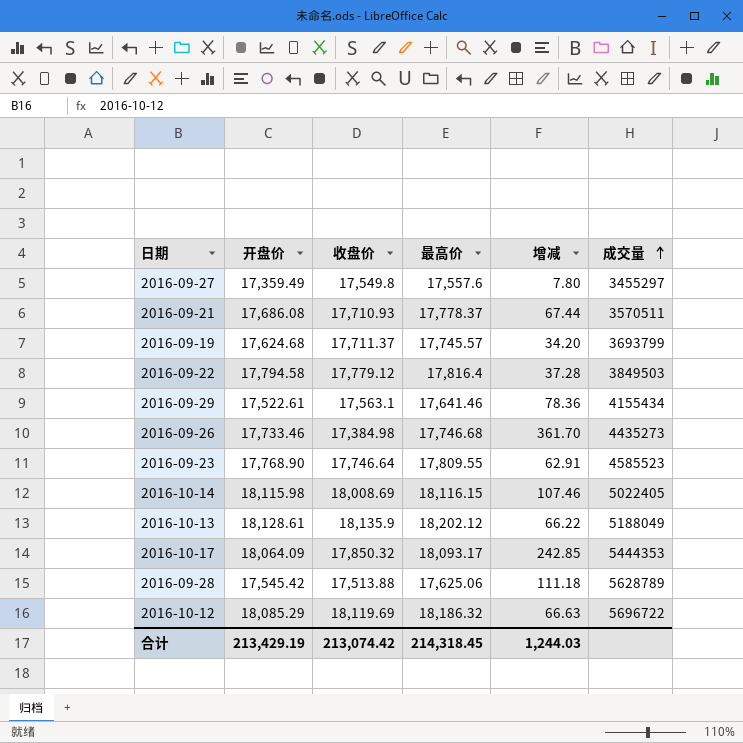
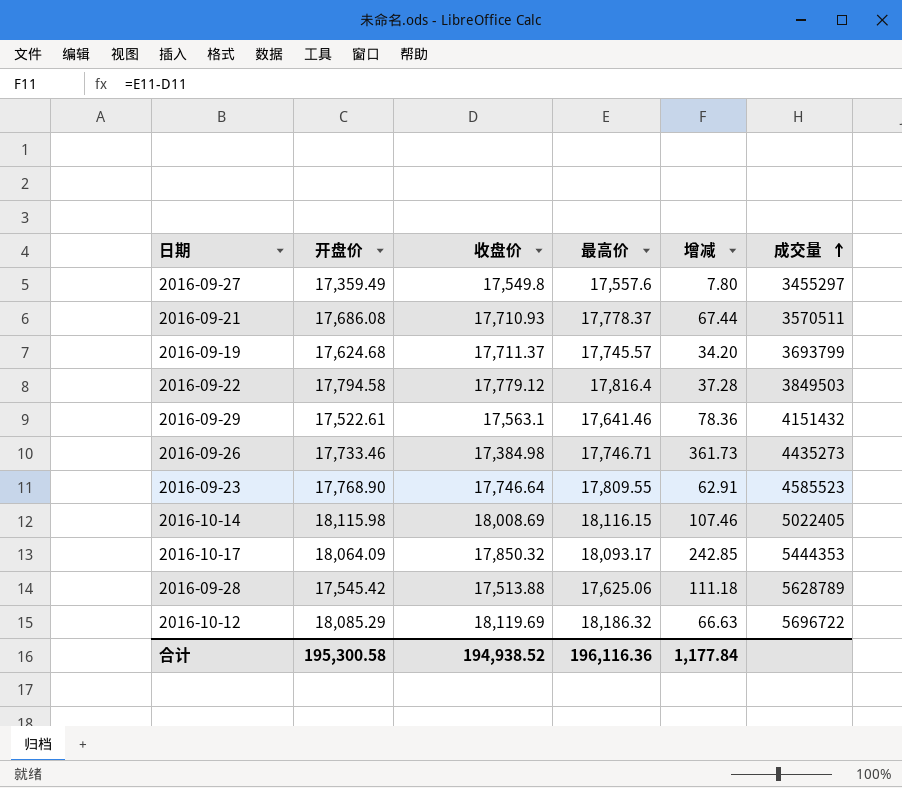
row 2016-10-13: 18,128.61 | 18,135.9 | 18,202.12 | 66.22 | 5188049 -> none
2016-09-29 | 成交量: 4155434 -> 4151432
2016-09-26 | 最高价: 17,746.68 -> 17,746.71
2016-09-26 | 增减: 361.70 -> 361.73
合计 | 开盘价: 213,429.19 -> 195,300.58
合计 | 收盘价: 213,074.42 -> 194,938.52
合计 | 最高价: 214,318.45 -> 196,116.36
合计 | 增减: 1,244.03 -> 1,177.84

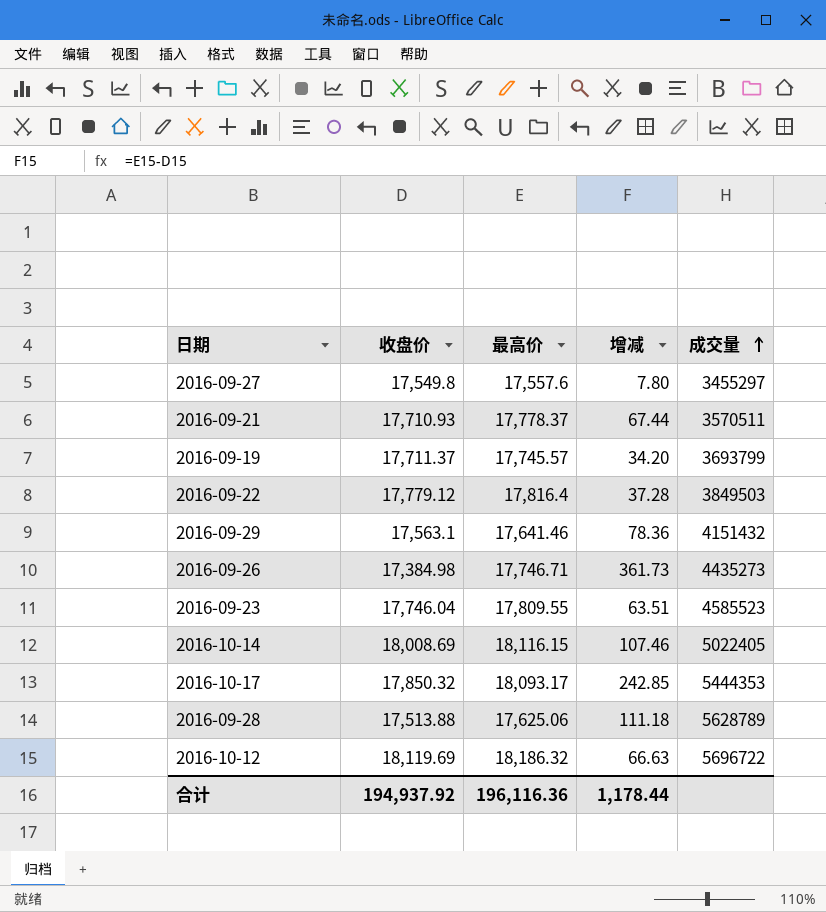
column 开盘价 | position: 2 -> none
2016-09-23 | 收盘价: 17,746.64 -> 17,746.04
2016-09-23 | 增减: 62.91 -> 63.51
合计 | 收盘价: 194,938.52 -> 194,937.92
合计 | 增减: 1,177.84 -> 1,178.44

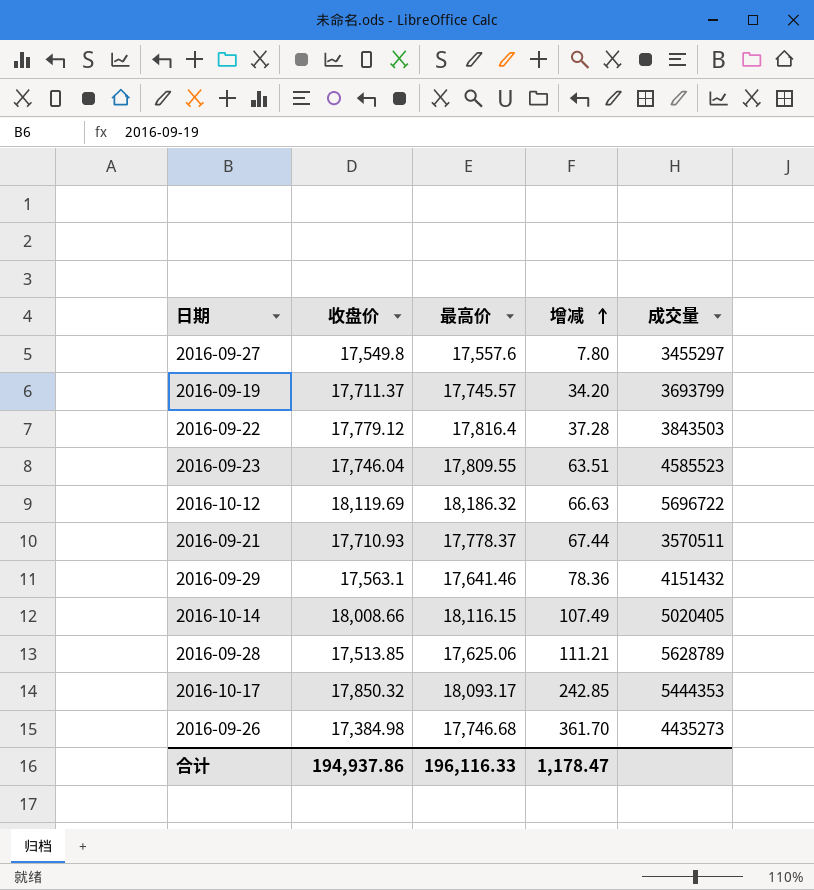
row order: 成交量 ascending -> 增减 ascending
2016-09-22 | 成交量: 3849503 -> 3843503
2016-10-14 | 收盘价: 18,008.69 -> 18,008.66
2016-10-14 | 增减: 107.46 -> 107.49
2016-10-14 | 成交量: 5022405 -> 5020405
2016-09-28 | 收盘价: 17,513.88 -> 17,513.85
2016-09-28 | 增减: 111.18 -> 111.21
2016-09-26 | 最高价: 17,746.71 -> 17,746.68
2016-09-26 | 增减: 361.73 -> 361.70
合计 | 收盘价: 194,937.92 -> 194,937.86
合计 | 最高价: 196,116.36 -> 196,116.33
合计 | 增减: 1,178.44 -> 1,178.47

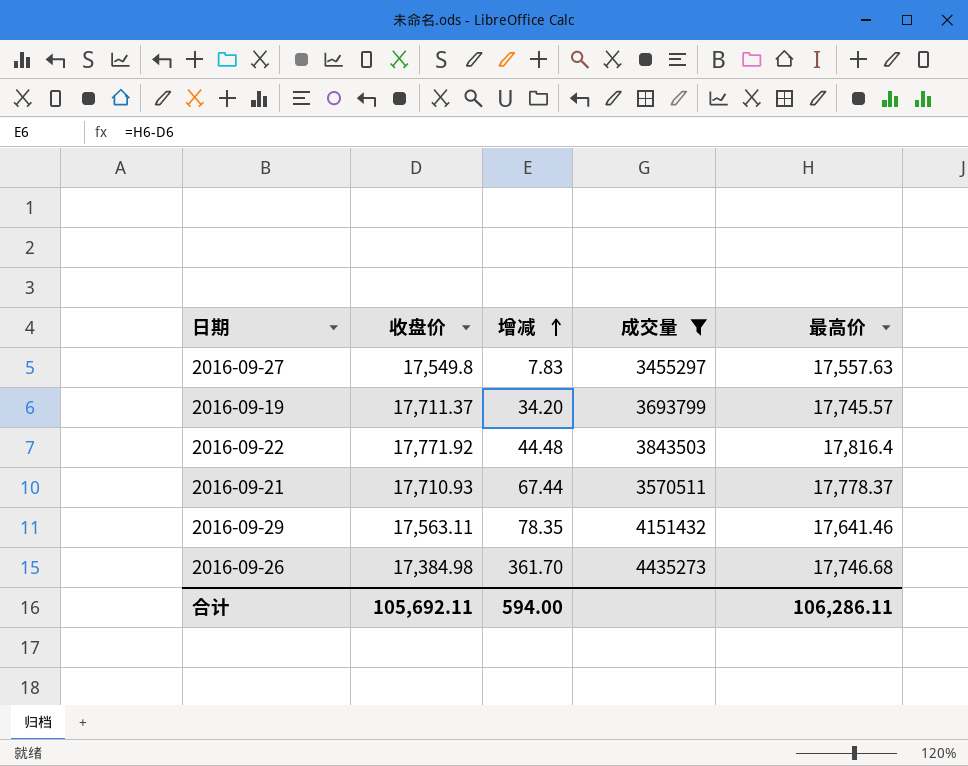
filter: none -> 成交量 <= 4435273
column 最高价 | position: 3 -> 5
2016-09-27 | 增减: 7.80 -> 7.83
2016-09-27 | 最高价: 17,557.6 -> 17,557.63
2016-09-22 | 收盘价: 17,779.12 -> 17,771.92
2016-09-22 | 增减: 37.28 -> 44.48
2016-09-29 | 收盘价: 17,563.1 -> 17,563.11
2016-09-29 | 增减: 78.36 -> 78.35
合计 | 收盘价: 194,937.86 -> 105,692.11
合计 | 增减: 1,178.47 -> 594.00
合计 | 最高价: 196,116.33 -> 106,286.11

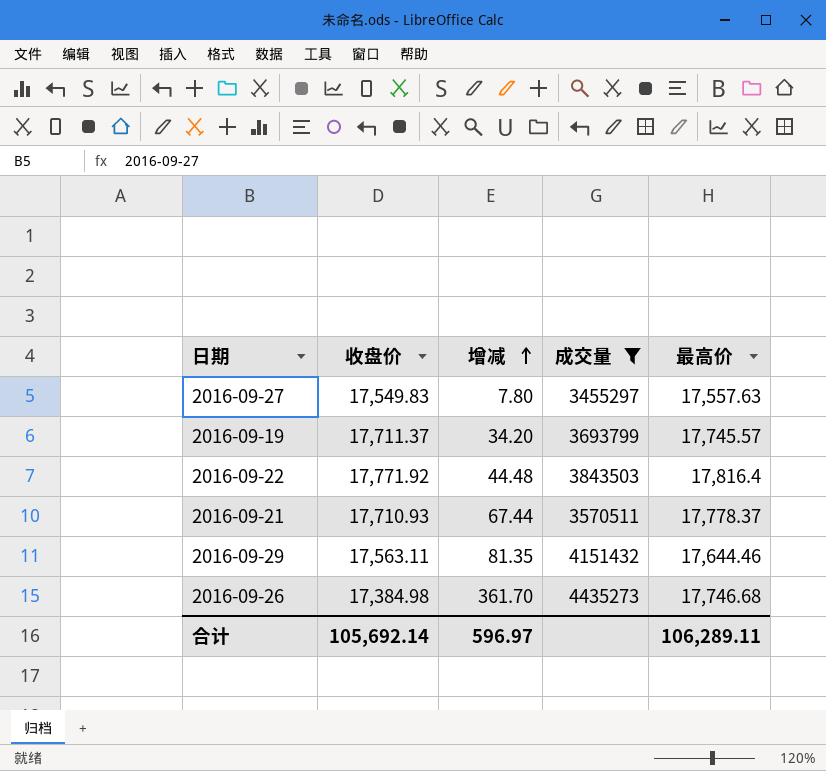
2016-09-27 | 收盘价: 17,549.8 -> 17,549.83
2016-09-27 | 增减: 7.83 -> 7.80
2016-09-29 | 增减: 78.35 -> 81.35
2016-09-29 | 最高价: 17,641.46 -> 17,644.46
合计 | 收盘价: 105,692.11 -> 105,692.14
合计 | 增减: 594.00 -> 596.97
合计 | 最高价: 106,286.11 -> 106,289.11

